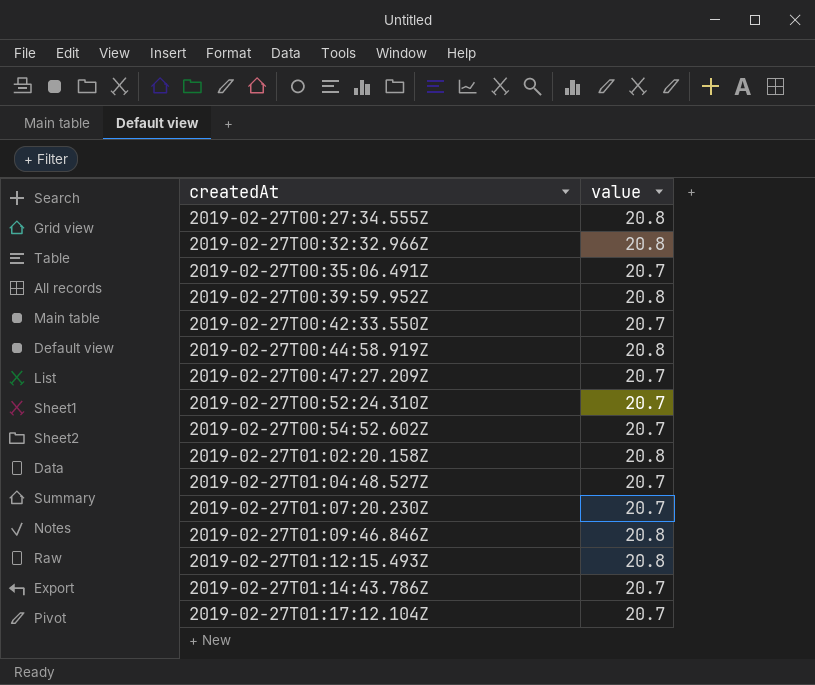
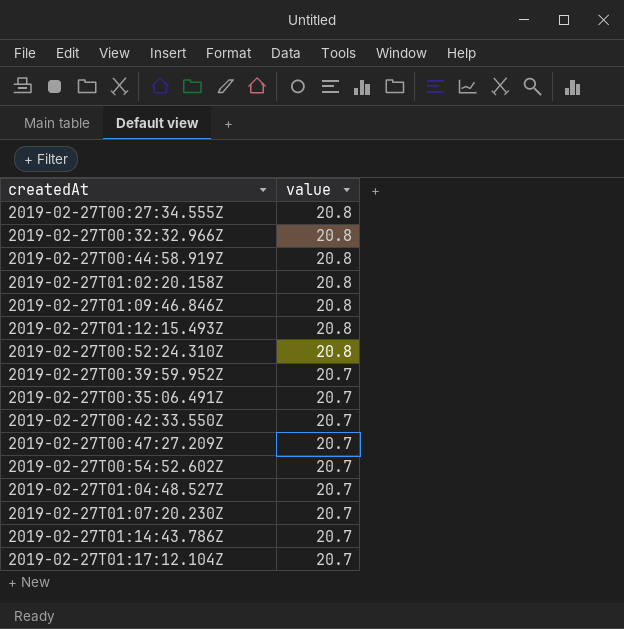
row order: createdAt ascending -> value descending
2019-02-27T00:52:24.310Z | value: 20.7 -> 20.8
2019-02-27T00:39:59.952Z | value: 20.8 -> 20.7

